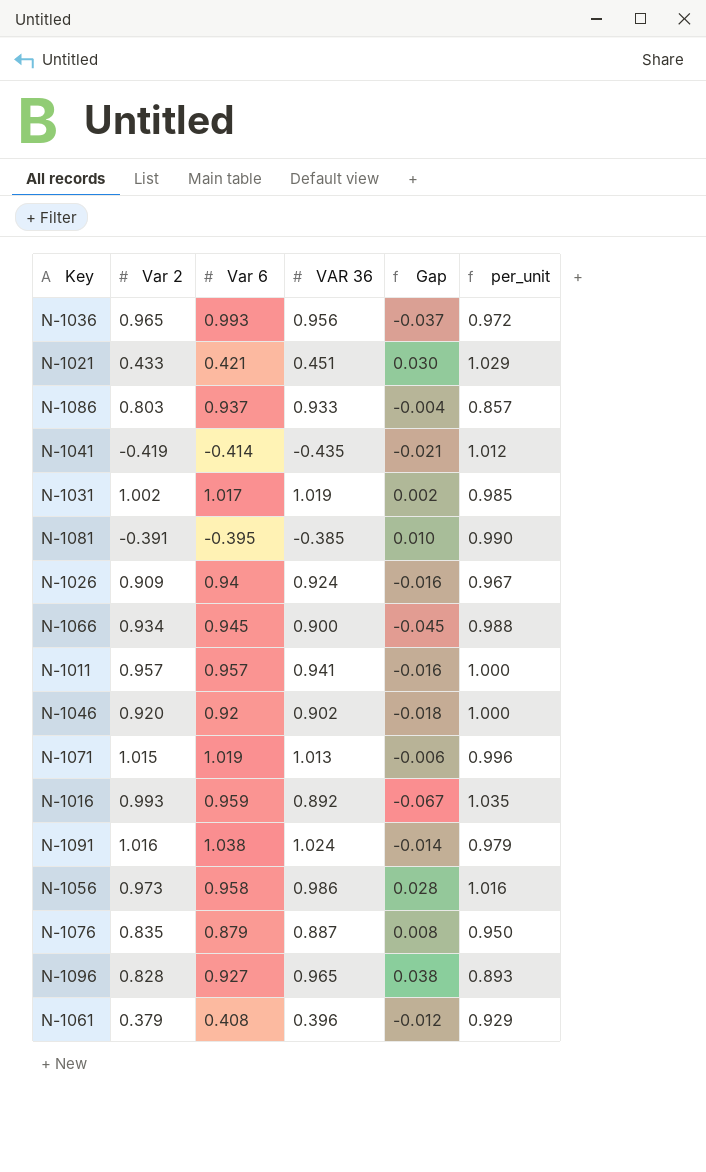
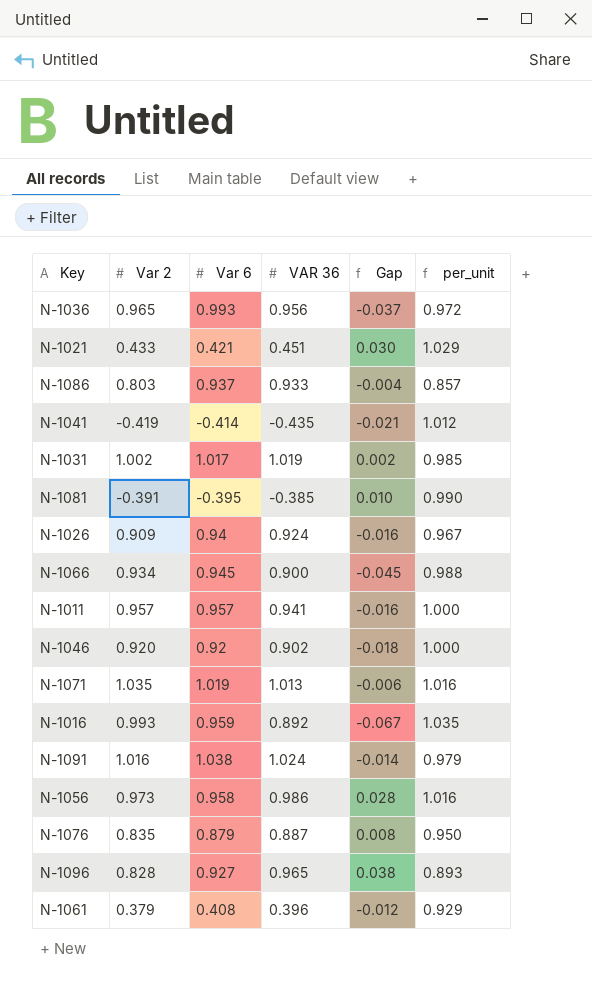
N-1071 | Var 2: 1.015 -> 1.035
N-1071 | per_unit: 0.996 -> 1.016

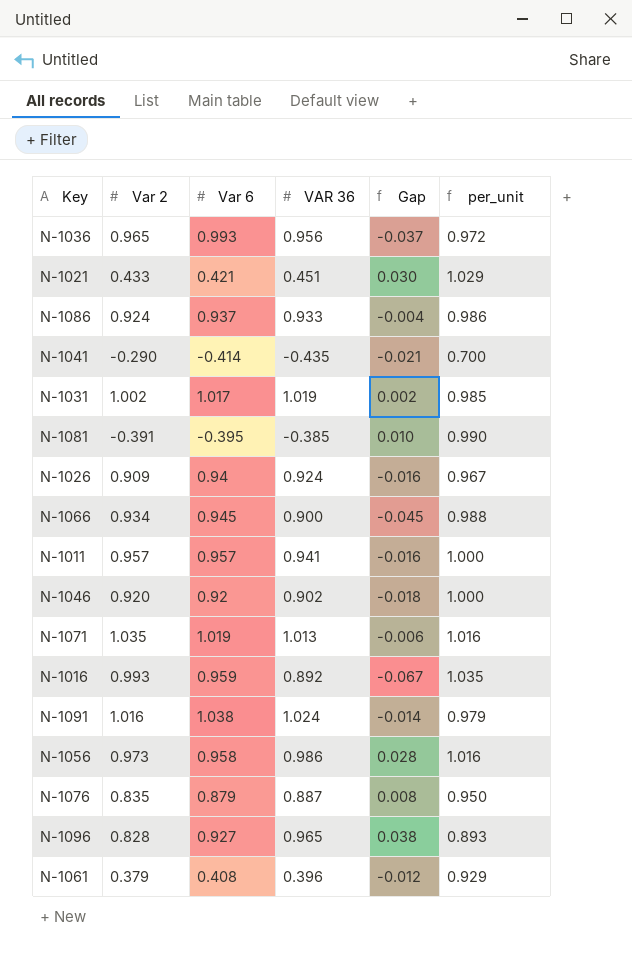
N-1086 | Var 2: 0.803 -> 0.924
N-1086 | per_unit: 0.857 -> 0.986
N-1041 | Var 2: -0.419 -> -0.290
N-1041 | per_unit: 1.012 -> 0.700

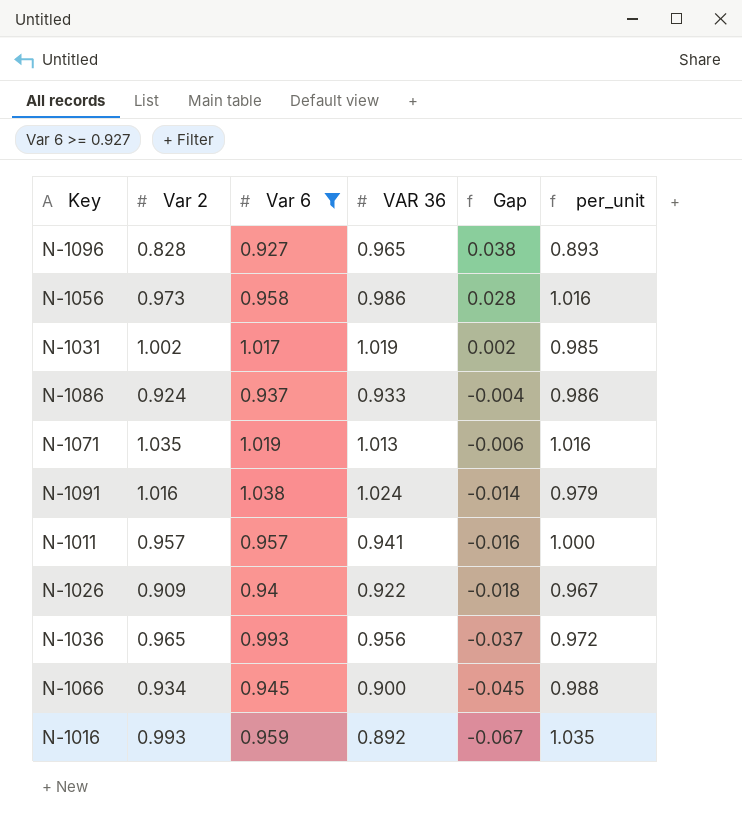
filter: none -> Var 6 >= 0.927
row order: none -> Gap descending
N-1026 | VAR 36: 0.924 -> 0.922
N-1026 | Gap: -0.016 -> -0.018

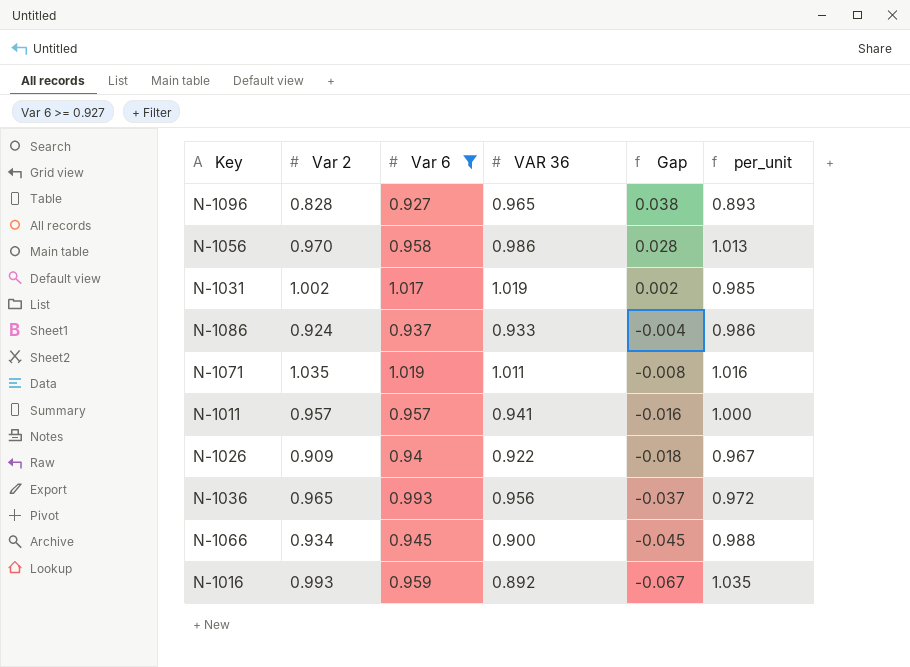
row N-1091: 1.016 | 1.038 | 1.024 | -0.014 | 0.979 -> none
N-1056 | Var 2: 0.973 -> 0.970
N-1056 | per_unit: 1.016 -> 1.013
N-1071 | VAR 36: 1.013 -> 1.011
N-1071 | Gap: -0.006 -> -0.008

